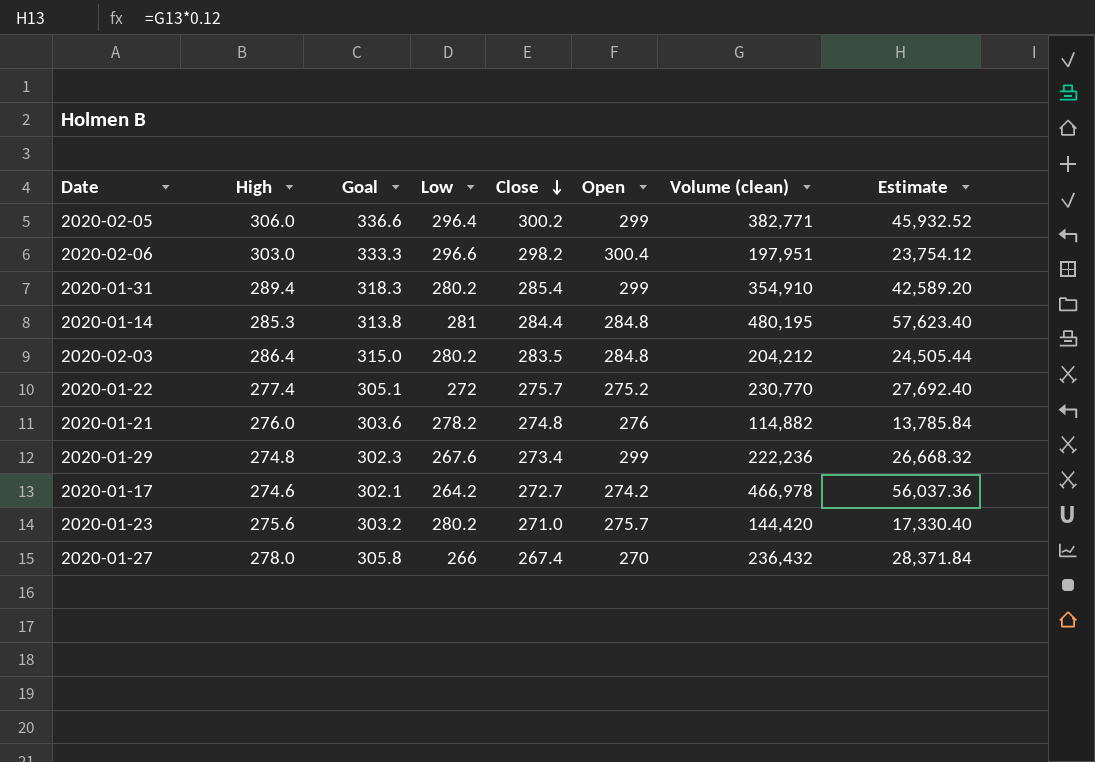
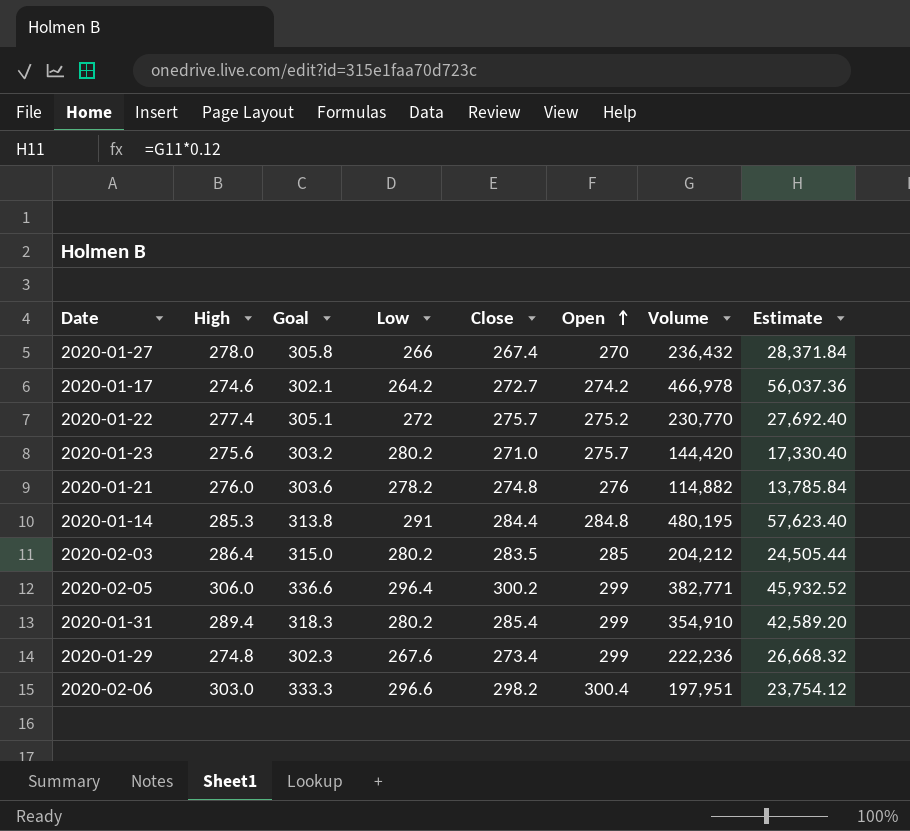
row order: Close descending -> Open ascending
column name: Volume (clean) -> Volume
2020-01-14 | Low: 281 -> 291
2020-02-03 | Open: 284.8 -> 285

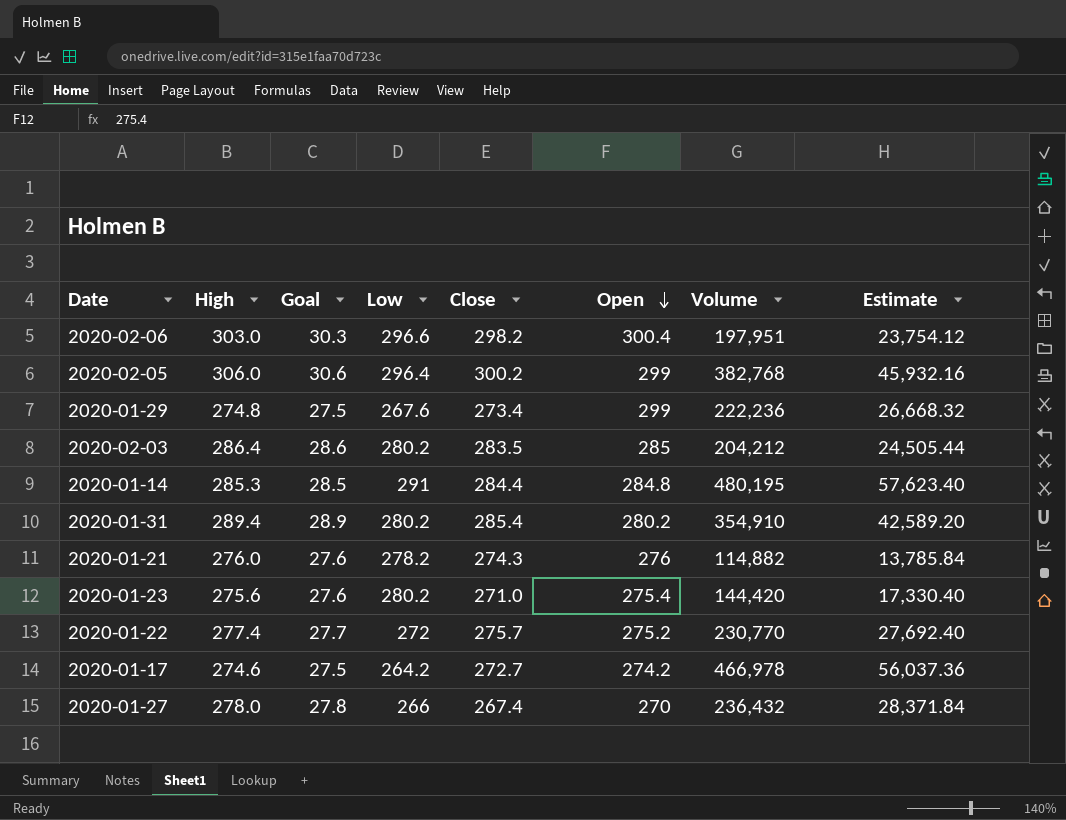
row order: Open ascending -> Open descending
column Goal | formula: [High] * 1.1 -> [High] * 0.1
2020-02-05 | Volume: 382,771 -> 382,768
2020-02-05 | Estimate: 45,932.52 -> 45,932.16
2020-01-31 | Open: 299 -> 280.2
2020-01-21 | Close: 274.8 -> 274.3
2020-01-23 | Open: 275.7 -> 275.4

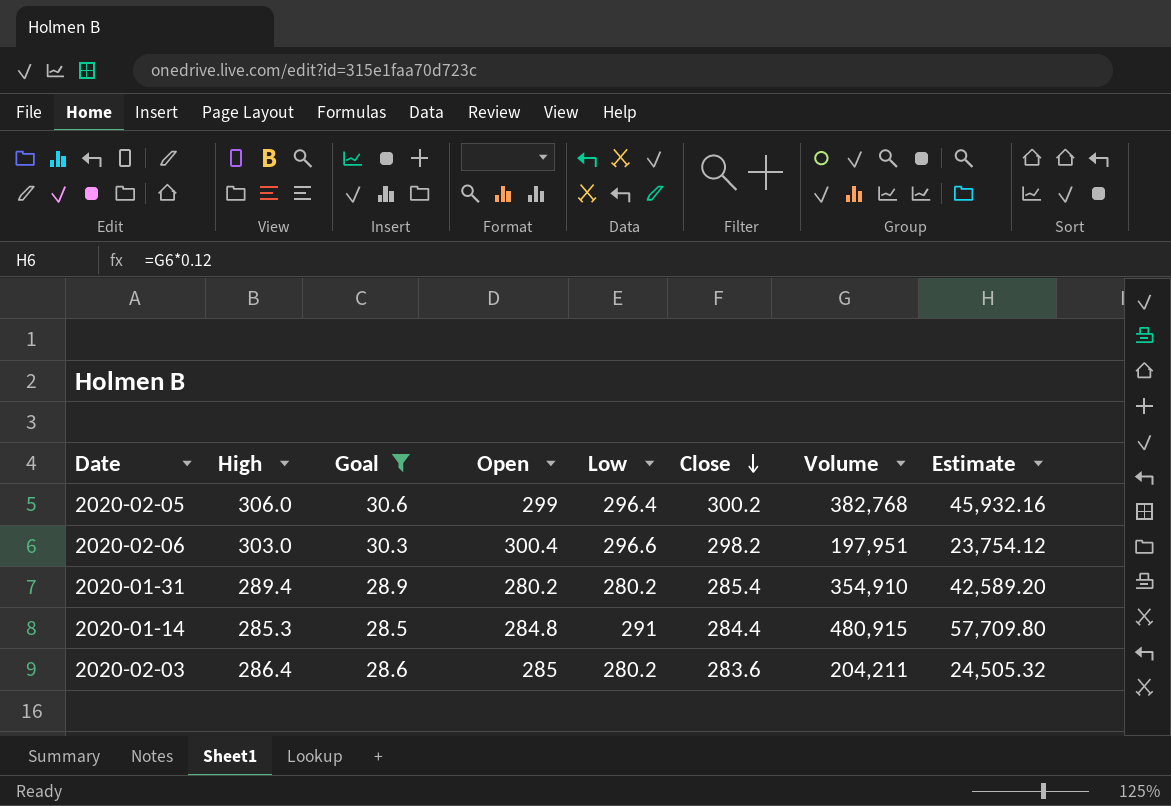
filter: none -> Goal >= 28.5
row order: Open descending -> Close descending
column Open | position: 6 -> 4
2020-01-14 | Volume: 480,195 -> 480,915
2020-01-14 | Estimate: 57,623.40 -> 57,709.80
2020-02-03 | Close: 283.5 -> 283.6
2020-02-03 | Volume: 204,212 -> 204,211
2020-02-03 | Estimate: 24,505.44 -> 24,505.32

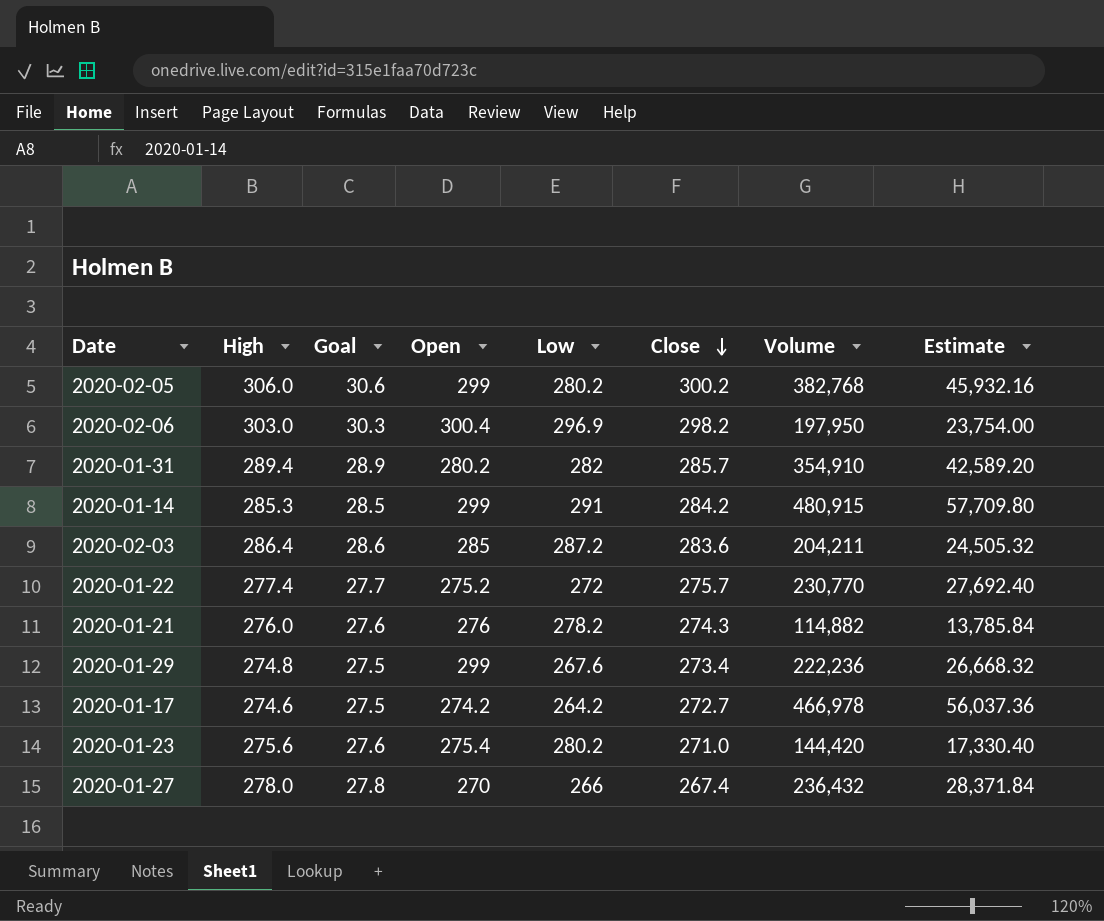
filter: Goal >= 28.5 -> none
2020-02-05 | Low: 296.4 -> 280.2
2020-02-06 | Low: 296.6 -> 296.9
2020-02-06 | Volume: 197,951 -> 197,950
2020-02-06 | Estimate: 23,754.12 -> 23,754.00
2020-01-31 | Low: 280.2 -> 282
2020-01-31 | Close: 285.4 -> 285.7
2020-01-14 | Open: 284.8 -> 299
2020-01-14 | Close: 284.4 -> 284.2
2020-02-03 | Low: 280.2 -> 287.2

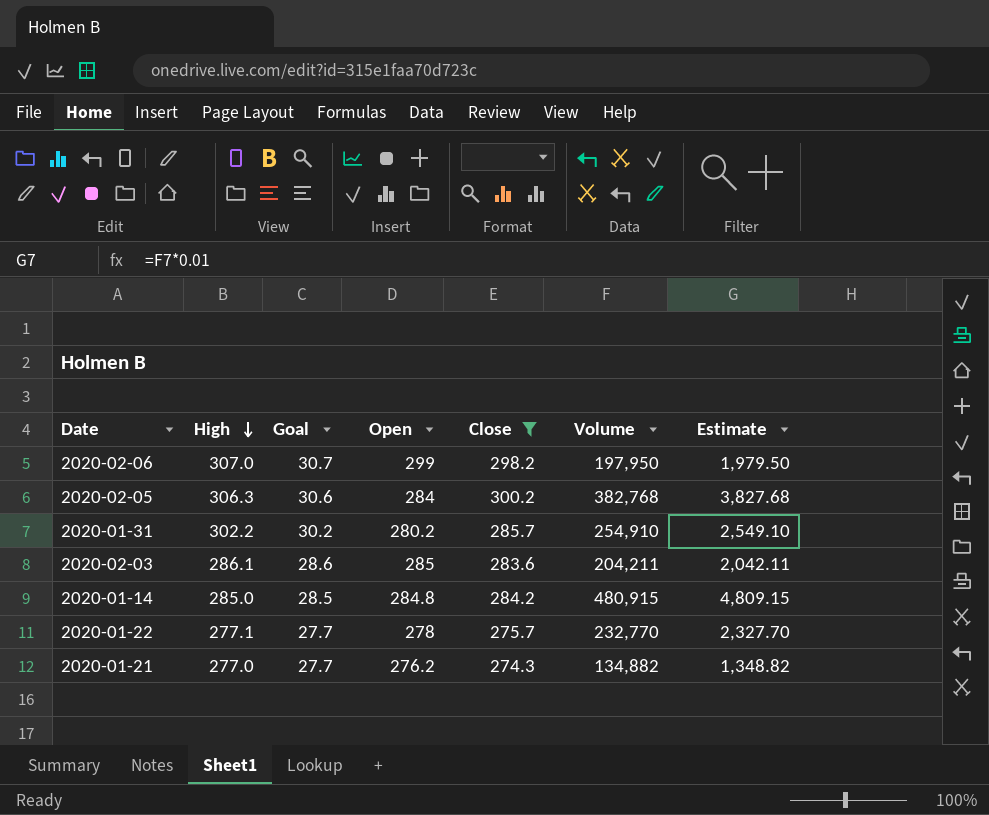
filter: none -> Close >= 274.3
row order: Close descending -> High descending
column Low | position: 5 -> none
column Estimate | formula: [Volume] * 0.12 -> [Volume] * 0.01
2020-02-06 | High: 303.0 -> 307.0
2020-02-06 | Goal: 30.3 -> 30.7
2020-02-06 | Open: 300.4 -> 299
2020-02-05 | High: 306.0 -> 306.3
2020-02-05 | Open: 299 -> 284
2020-01-31 | High: 289.4 -> 302.2
2020-01-31 | Goal: 28.9 -> 30.2
2020-01-31 | Volume: 354,910 -> 254,910
2020-02-03 | High: 286.4 -> 286.1
2020-01-14 | High: 285.3 -> 285.0
2020-01-14 | Open: 299 -> 284.8
2020-01-22 | High: 277.4 -> 277.1
2020-01-22 | Open: 275.2 -> 278
2020-01-22 | Volume: 230,770 -> 232,770
2020-01-21 | High: 276.0 -> 277.0
2020-01-21 | Goal: 27.6 -> 27.7
2020-01-21 | Open: 276 -> 276.2
2020-01-21 | Volume: 114,882 -> 134,882

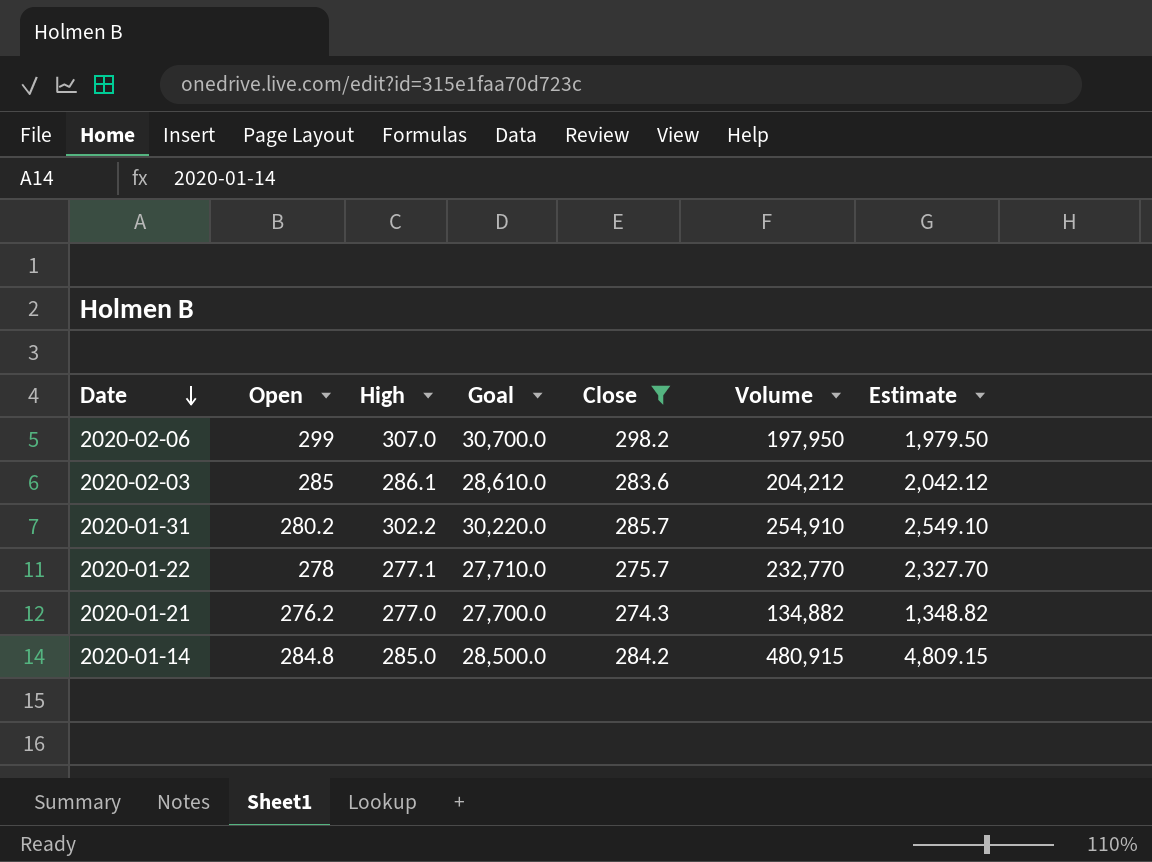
row order: High descending -> Date descending
column Open | position: 4 -> 2
column Goal | formula: [High] * 0.1 -> [High] * 100
row 2020-02-05: 306.3 | 30.6 | 284 | 300.2 | 382,768 | 3,827.68 -> none
2020-02-03 | Volume: 204,211 -> 204,212
2020-02-03 | Estimate: 2,042.11 -> 2,042.12

